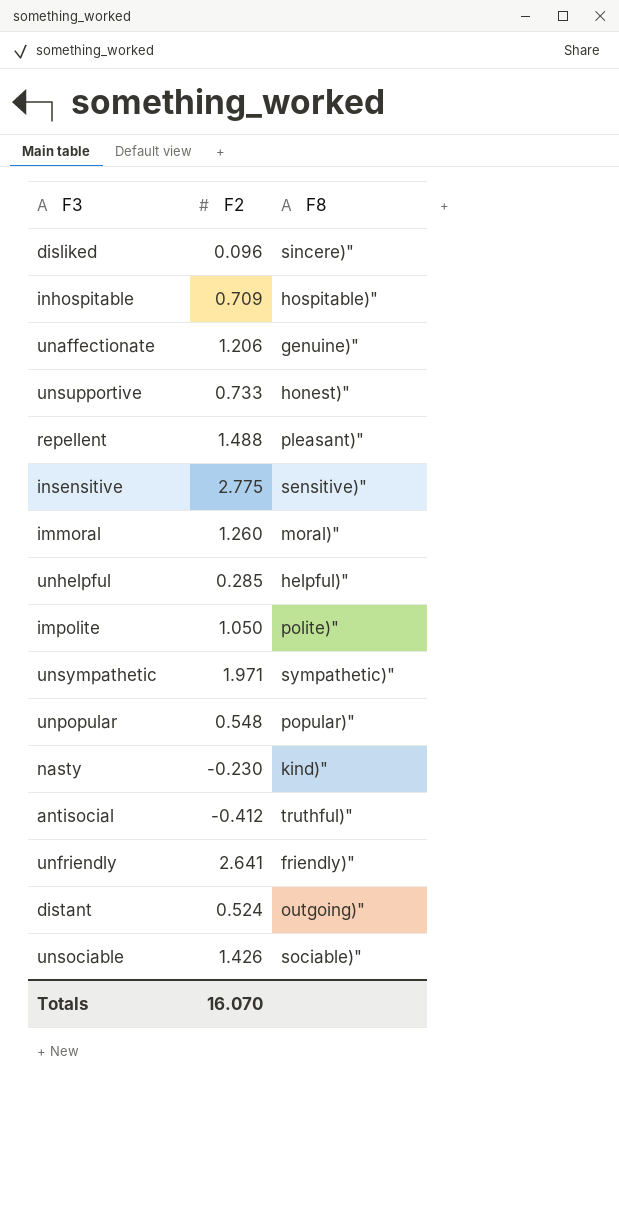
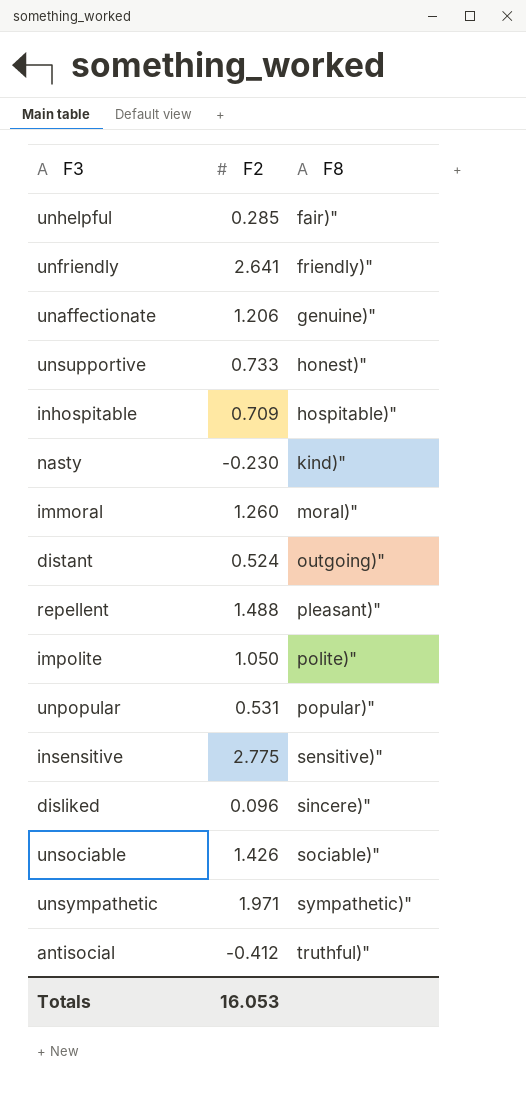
row order: none -> F8 ascending
unhelpful | F8: helpful)" -> fair)"
unpopular | F2: 0.548 -> 0.531
Totals | F2: 16.070 -> 16.053

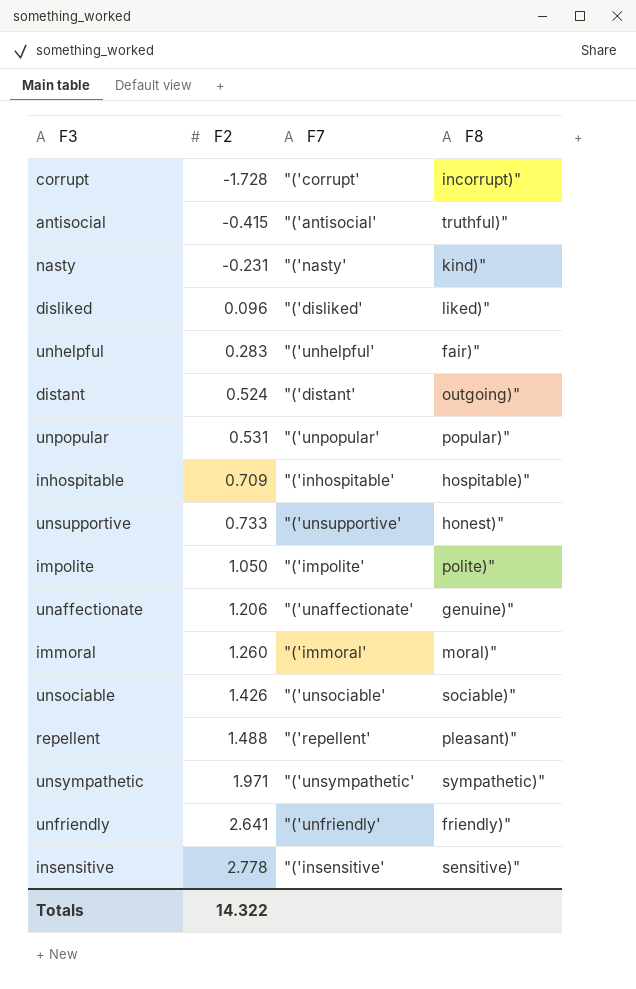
row order: F8 ascending -> F2 ascending
column F7 | position: none -> 3
row corrupt: none -> -1.728 | "('corrupt' | incorrupt)"
antisocial | F2: -0.412 -> -0.415
nasty | F2: -0.230 -> -0.231
disliked | F8: sincere)" -> liked)"
unhelpful | F2: 0.285 -> 0.283
insensitive | F2: 2.775 -> 2.778
Totals | F2: 16.053 -> 14.322

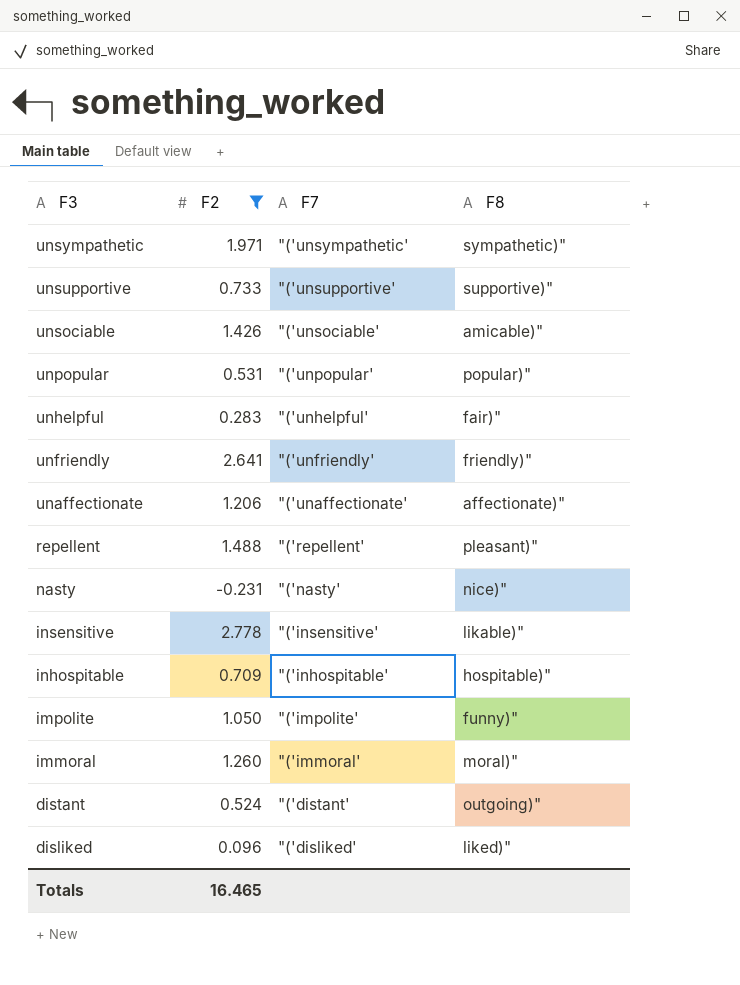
filter: none -> F2 >= -0.231
row order: F2 ascending -> F3 descending
unsupportive | F8: honest)" -> supportive)"
unsociable | F8: sociable)" -> amicable)"
unaffectionate | F8: genuine)" -> affectionate)"
nasty | F8: kind)" -> nice)"
insensitive | F8: sensitive)" -> likable)"
impolite | F8: polite)" -> funny)"
Totals | F2: 14.322 -> 16.465

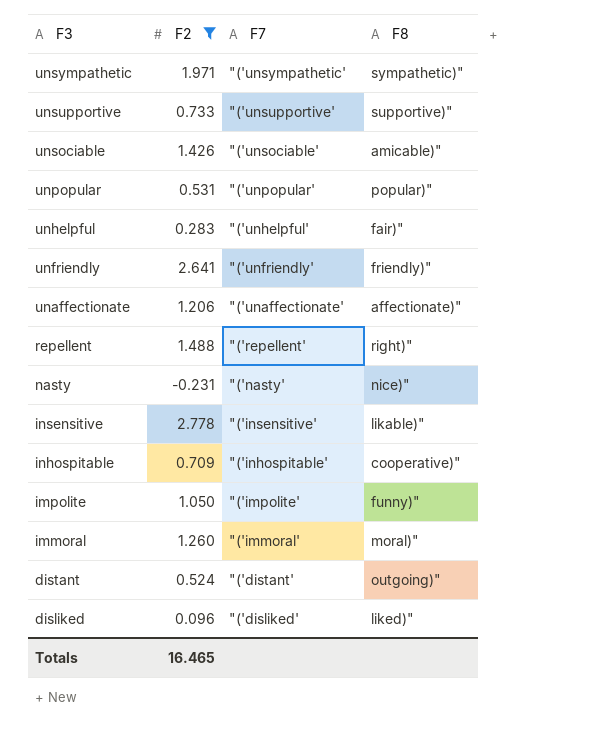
repellent | F8: pleasant)" -> right)"
inhospitable | F8: hospitable)" -> cooperative)"

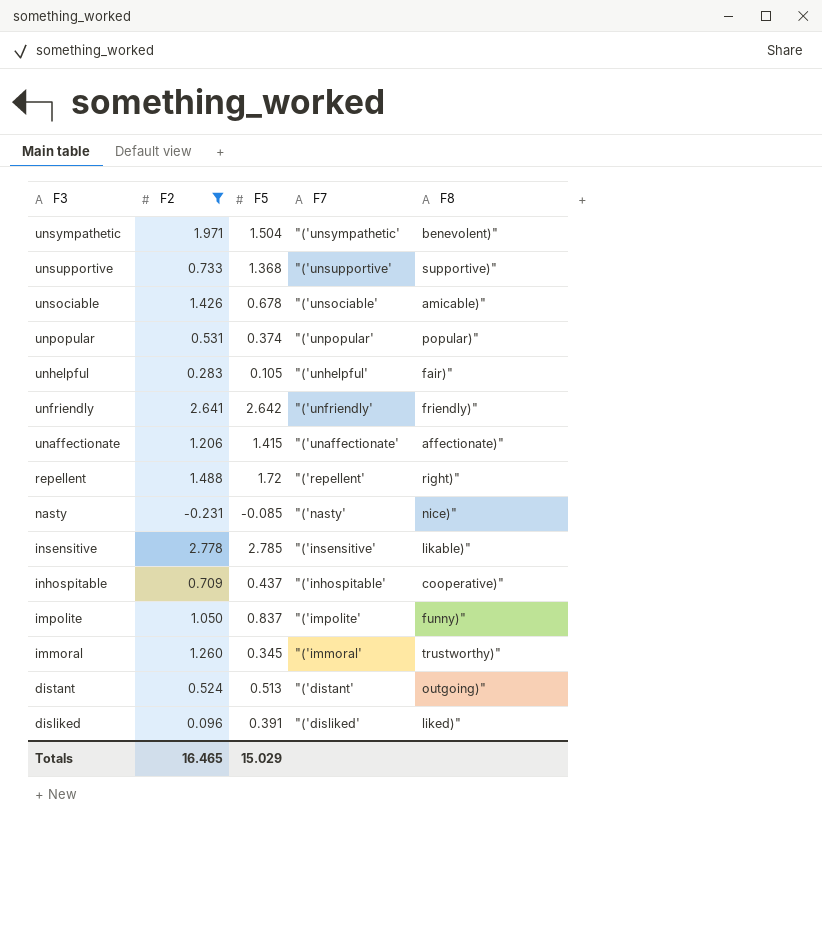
column F5 | position: none -> 3
unsympathetic | F8: sympathetic)" -> benevolent)"
immoral | F8: moral)" -> trustworthy)"

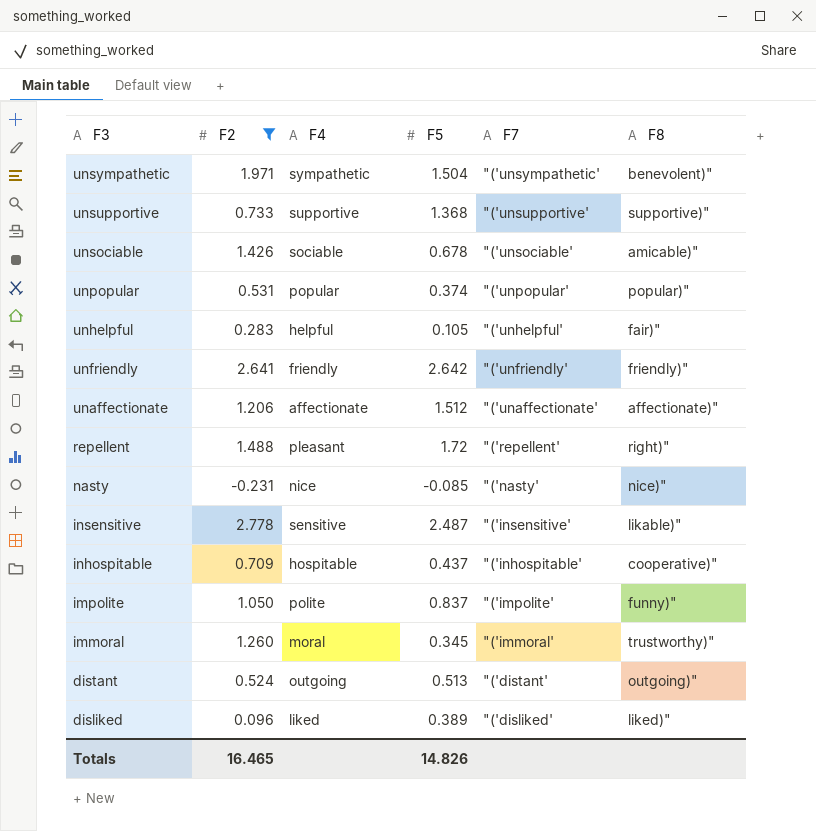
column F4 | position: none -> 3
unaffectionate | F5: 1.415 -> 1.512
insensitive | F5: 2.785 -> 2.487
disliked | F5: 0.391 -> 0.389
Totals | F5: 15.029 -> 14.826

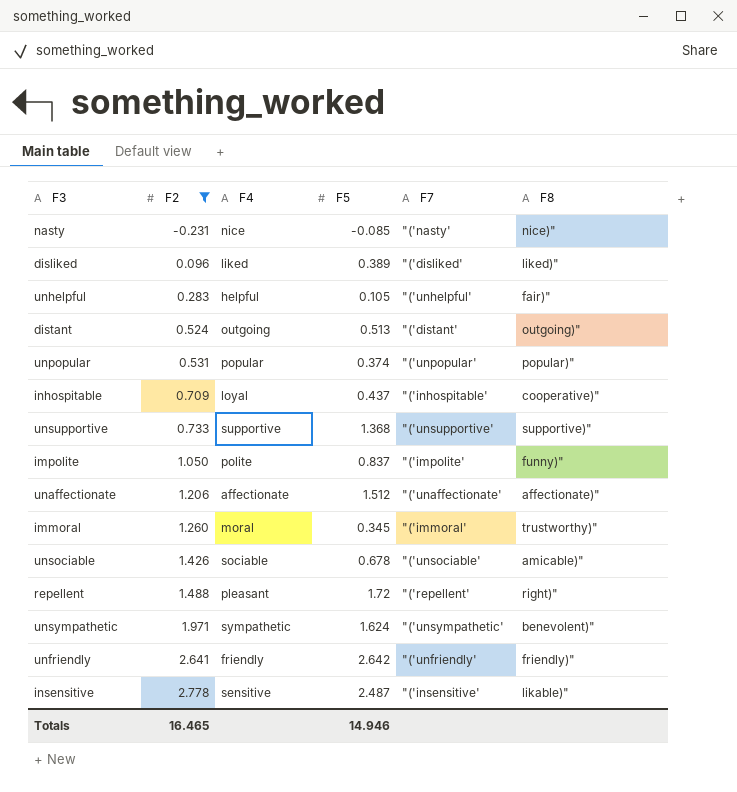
row order: F3 descending -> F2 ascending
inhospitable | F4: hospitable -> loyal
unsympathetic | F5: 1.504 -> 1.624
Totals | F5: 14.826 -> 14.946

